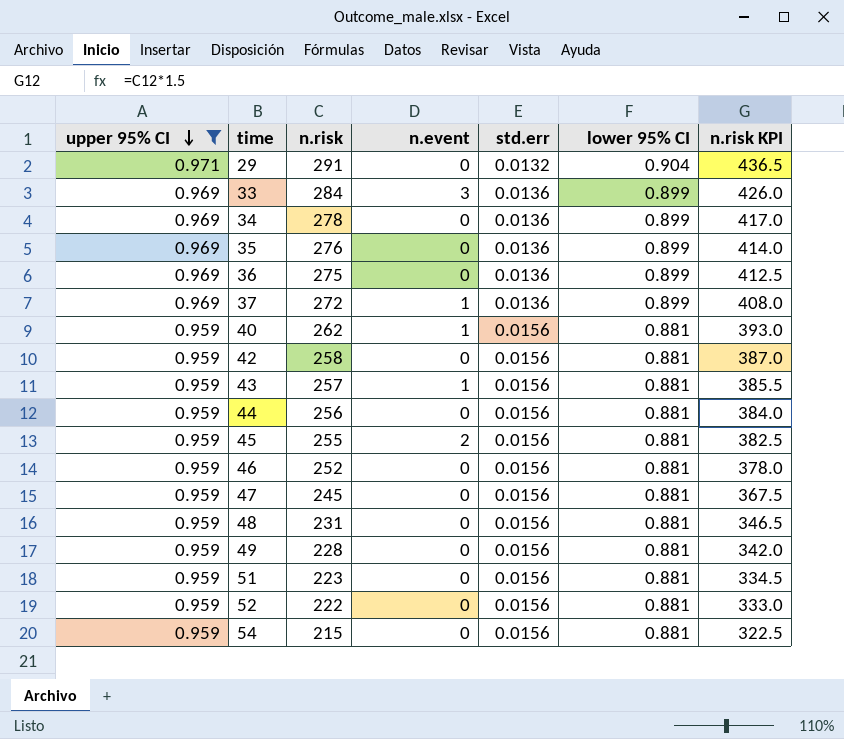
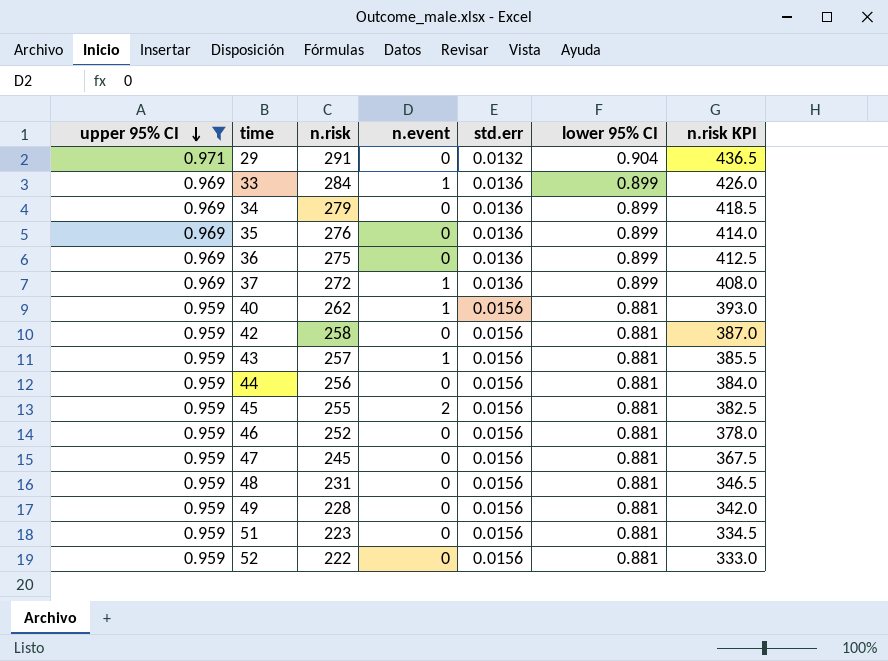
row 54: 0.959 | 215 | 0 | 0.0156 | 0.881 | 322.5 -> none
33 | n.event: 3 -> 1
34 | n.risk: 278 -> 279
34 | n.risk KPI: 417.0 -> 418.5

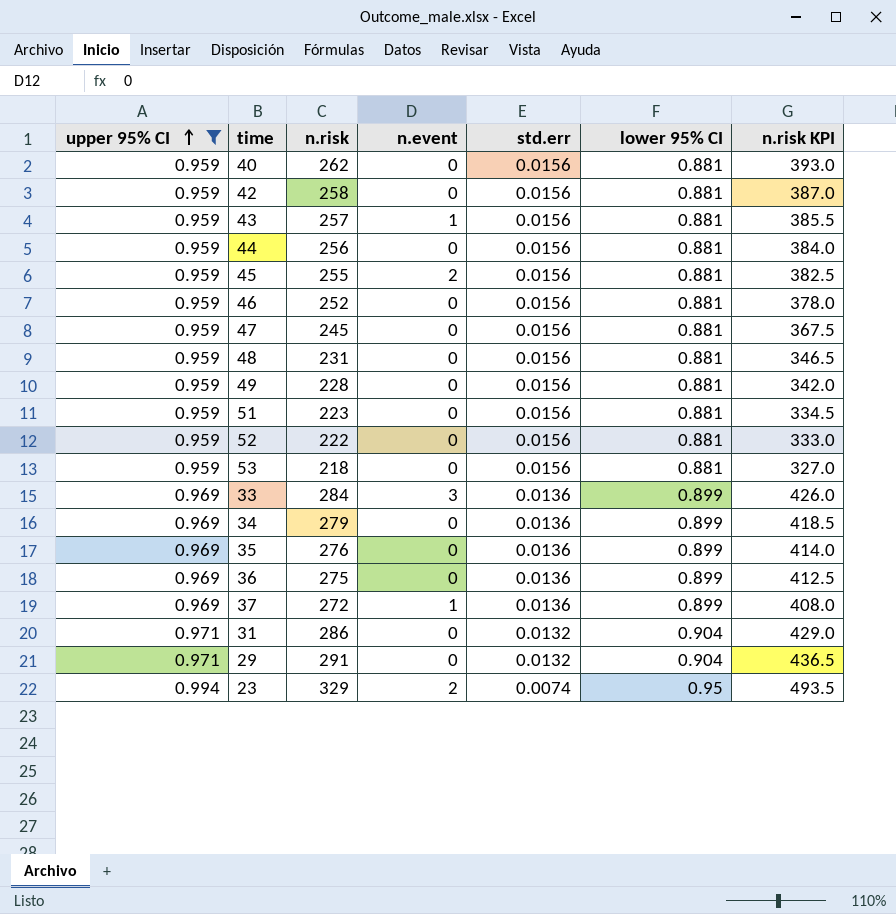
row order: upper 95% CI descending -> upper 95% CI ascending
40 | n.event: 1 -> 0
row 53: none -> 0.959 | 218 | 0 | 0.0156 | 0.881 | 327.0
33 | n.event: 1 -> 3
row 31: none -> 0.971 | 286 | 0 | 0.0132 | 0.904 | 429.0
row 23: none -> 0.994 | 329 | 2 | 0.0074 | 0.95 | 493.5

